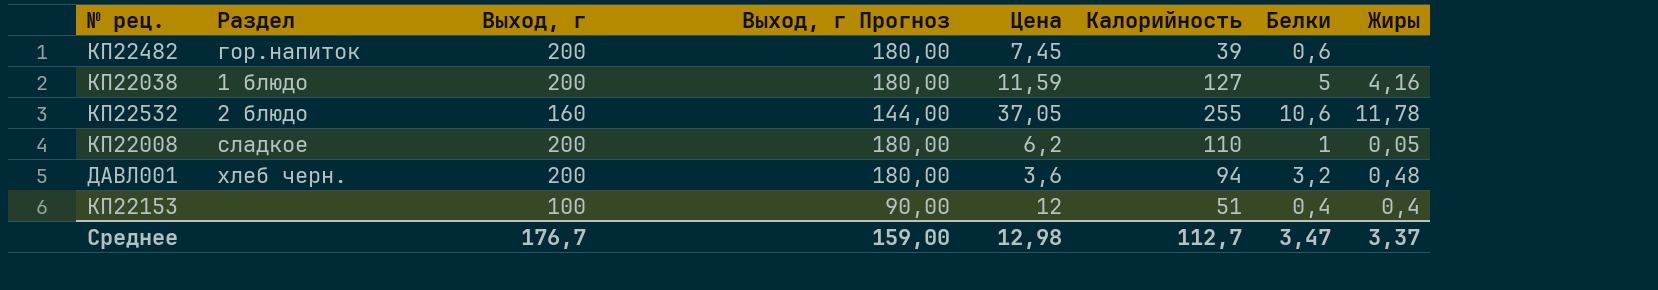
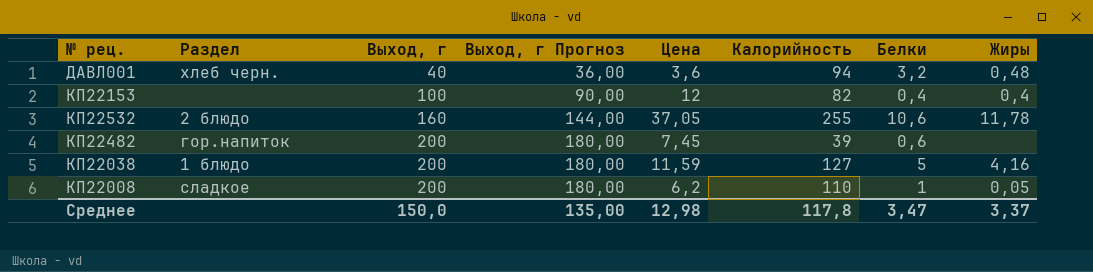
row order: none -> Выход, г ascending
ДАВЛ001 | Выход, г: 200 -> 40
ДАВЛ001 | Выход, г Прогноз: 180,00 -> 36,00
КП22153 | Калорийность: 51 -> 82
Среднее | Выход, г: 176,7 -> 150,0
Среднее | Выход, г Прогноз: 159,00 -> 135,00
Среднее | Калорийность: 112,7 -> 117,8

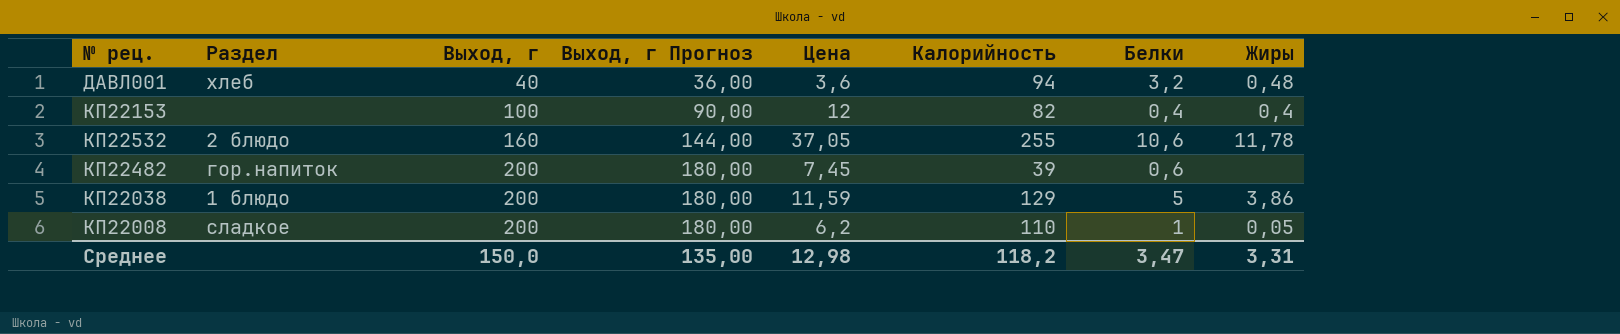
ДАВЛ001 | Раздел: хлеб черн. -> хлеб
КП22038 | Калорийность: 127 -> 129
КП22038 | Жиры: 4,16 -> 3,86
Среднее | Калорийность: 117,8 -> 118,2
Среднее | Жиры: 3,37 -> 3,31

